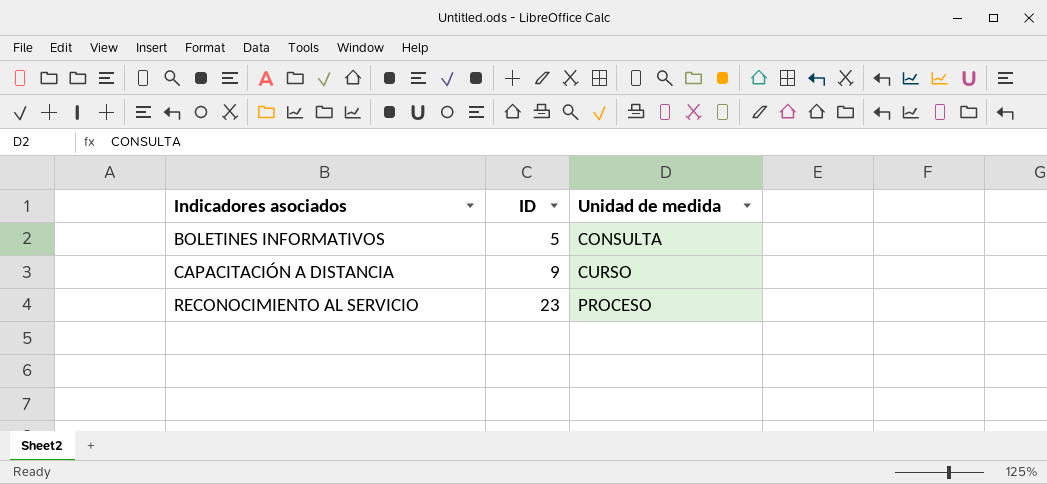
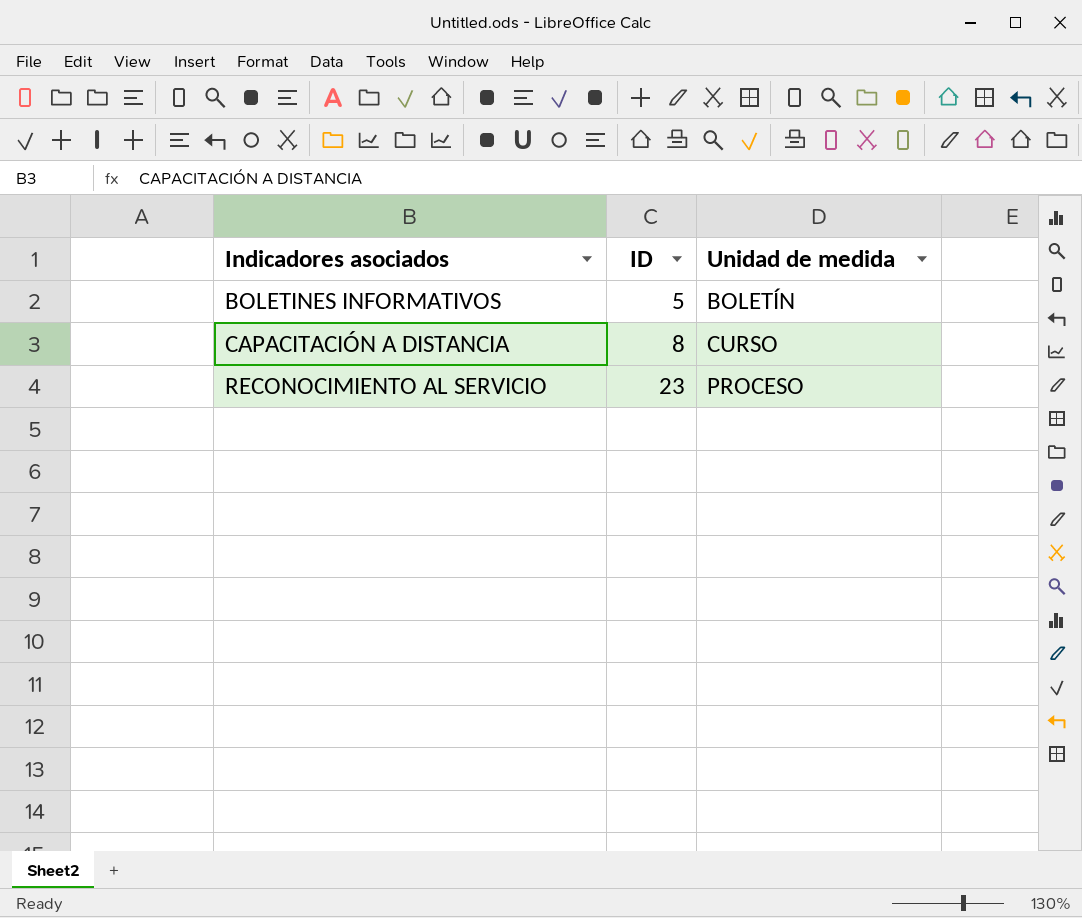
BOLETINES INFORMATIVOS | Unidad de medida: CONSULTA -> BOLETÍN
CAPACITACIÓN A DISTANCIA | ID: 9 -> 8

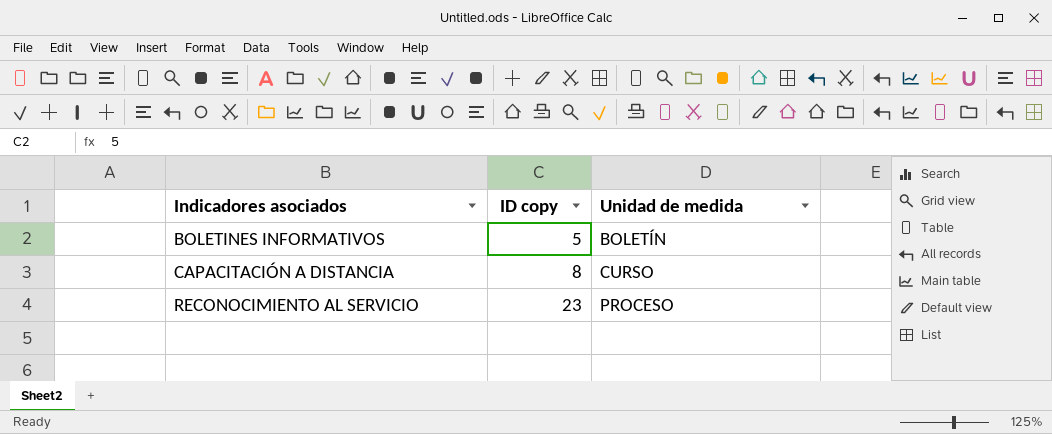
column name: ID -> ID copy

